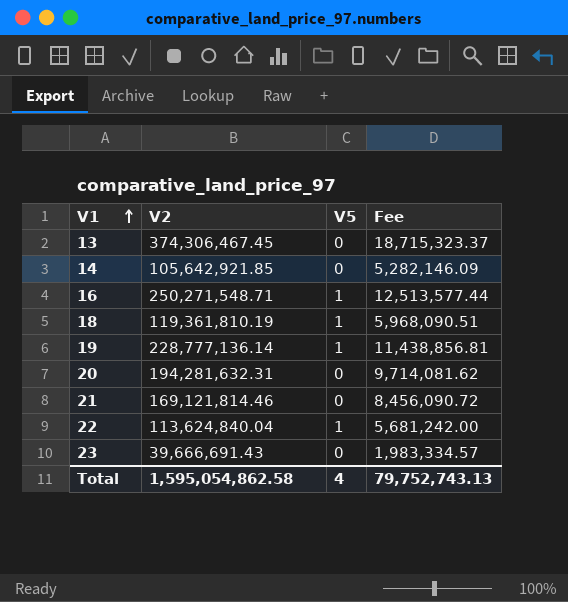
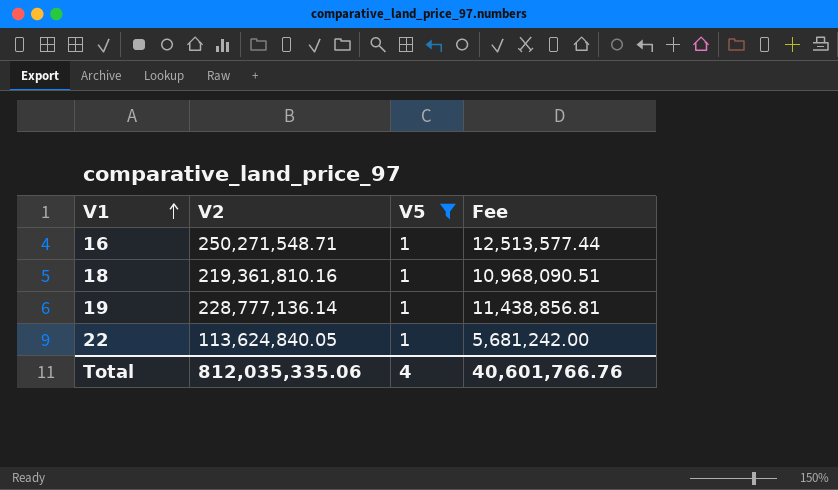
filter: none -> V5 = 1
18 | V2: 119,361,810.19 -> 219,361,810.16
18 | Fee: 5,968,090.51 -> 10,968,090.51
22 | V2: 113,624,840.04 -> 113,624,840.05
Total | V2: 1,595,054,862.58 -> 812,035,335.06
Total | Fee: 79,752,743.13 -> 40,601,766.76

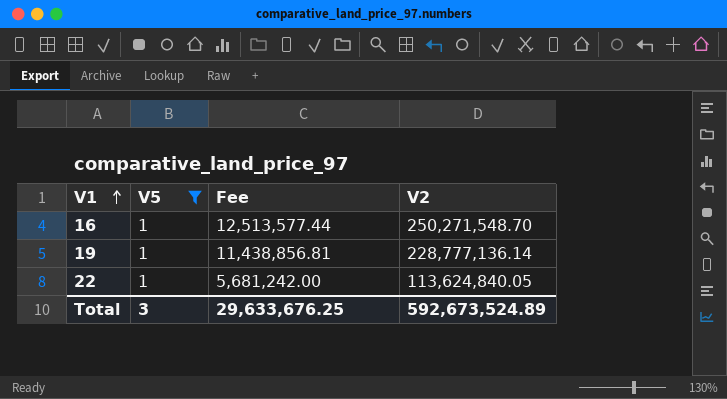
column V2 | position: 2 -> 4
row 18: 219,361,810.16 | 1 | 10,968,090.51 -> none
16 | V2: 250,271,548.71 -> 250,271,548.70
Total | V5: 4 -> 3
Total | Fee: 40,601,766.76 -> 29,633,676.25
Total | V2: 812,035,335.06 -> 592,673,524.89

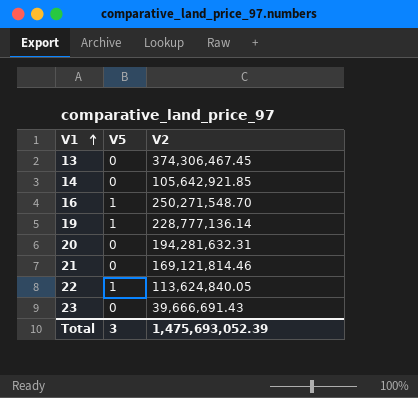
filter: V5 = 1 -> none
column Fee | formula: [V2] * 0.05 -> none
Total | V2: 592,673,524.89 -> 1,475,693,052.39

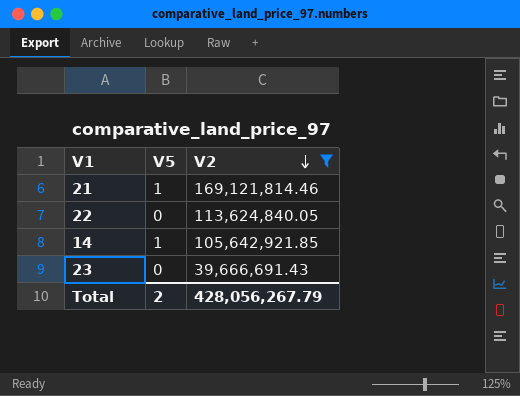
filter: none -> V2 <= 169,121,814.46
row order: V1 ascending -> V2 descending
21 | V5: 0 -> 1
22 | V5: 1 -> 0
14 | V5: 0 -> 1
Total | V5: 3 -> 2
Total | V2: 1,475,693,052.39 -> 428,056,267.79

